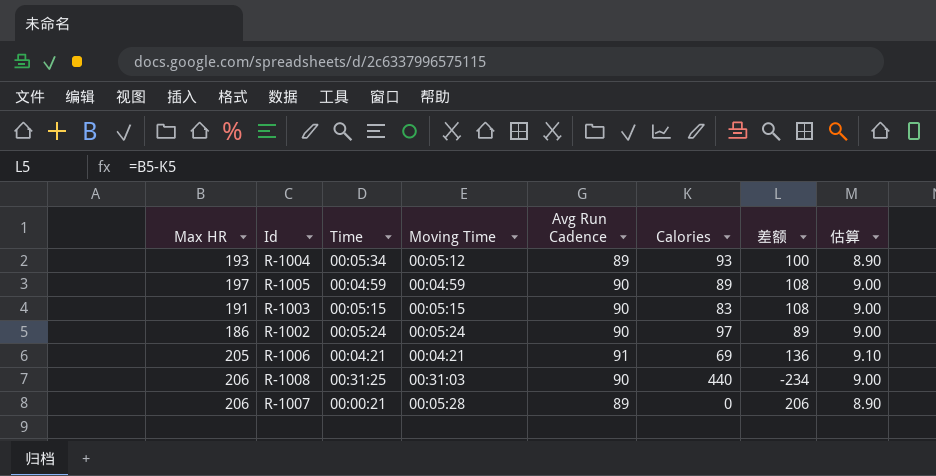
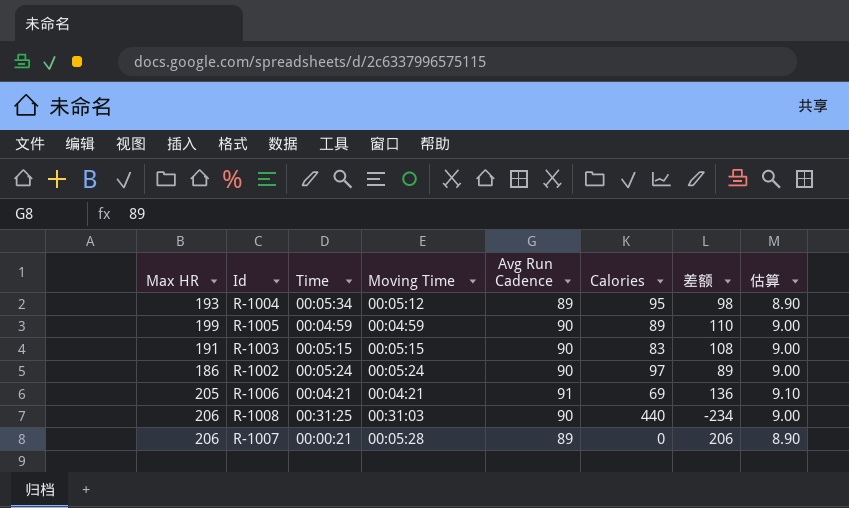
R-1004 | Calories: 93 -> 95
R-1004 | 差额: 100 -> 98
R-1005 | Max HR: 197 -> 199
R-1005 | 差额: 108 -> 110

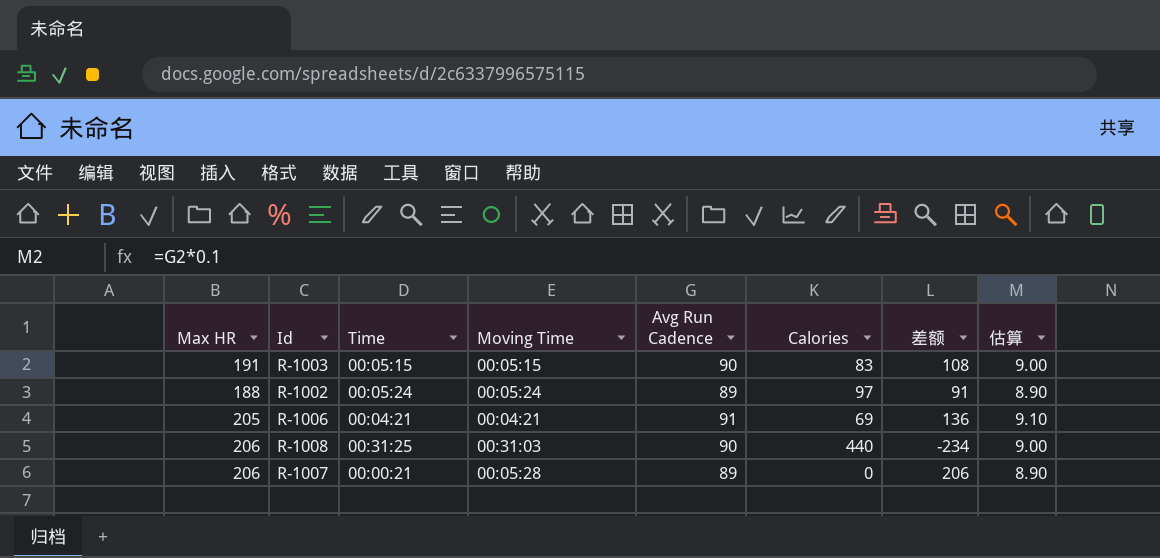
row R-1004: 193 | 00:05:34 | 00:05:12 | 89 | 95 | 98 | 8.90 -> none
row R-1005: 199 | 00:04:59 | 00:04:59 | 90 | 89 | 110 | 9.00 -> none
R-1002 | Max HR: 186 -> 188
R-1002 | Avg Run Cadence: 90 -> 89
R-1002 | 差额: 89 -> 91
R-1002 | 估算: 9.00 -> 8.90

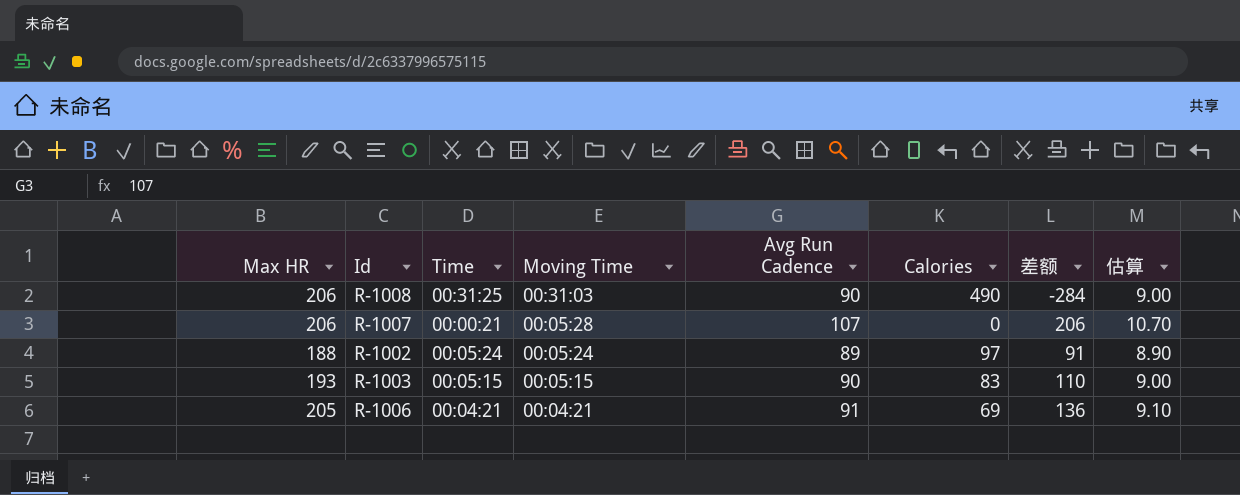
row order: none -> Moving Time descending
R-1008 | Calories: 440 -> 490
R-1008 | 差额: -234 -> -284
R-1007 | Avg Run Cadence: 89 -> 107
R-1007 | 估算: 8.90 -> 10.70
R-1003 | Max HR: 191 -> 193
R-1003 | 差额: 108 -> 110

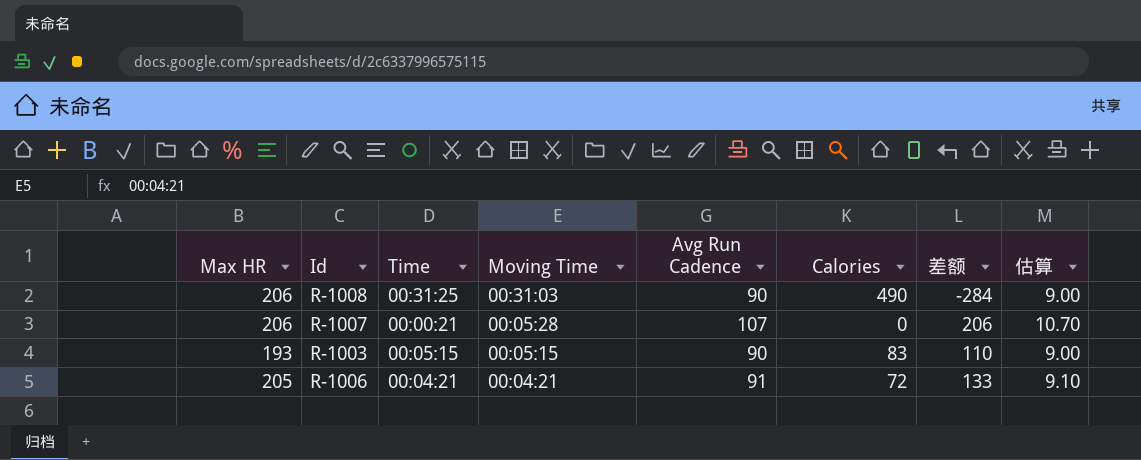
row R-1002: 188 | 00:05:24 | 00:05:24 | 89 | 97 | 91 | 8.90 -> none
R-1006 | Calories: 69 -> 72
R-1006 | 差额: 136 -> 133

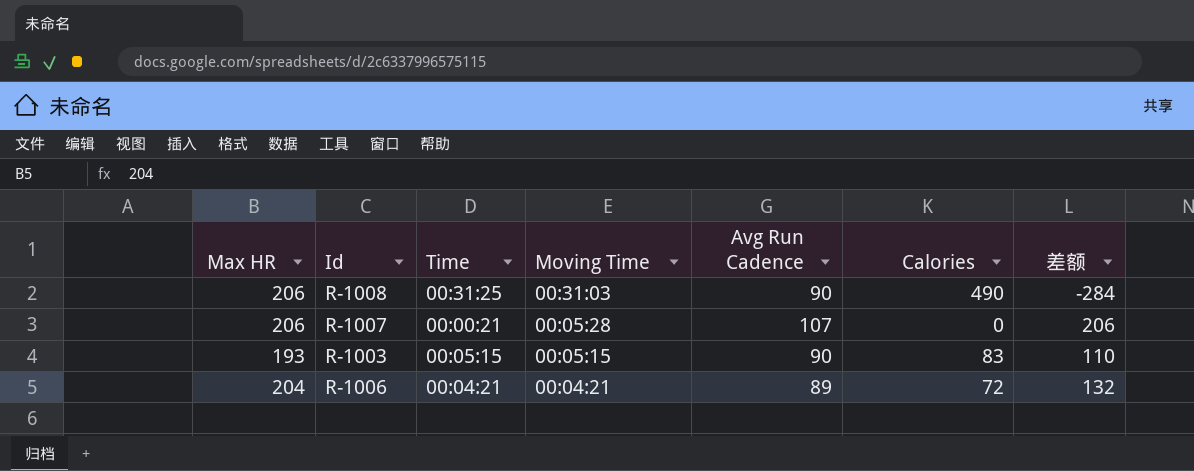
column 估算 | formula: [Avg Run Cadence] * 0.1 -> none
R-1006 | Max HR: 205 -> 204
R-1006 | Avg Run Cadence: 91 -> 89
R-1006 | 差额: 133 -> 132

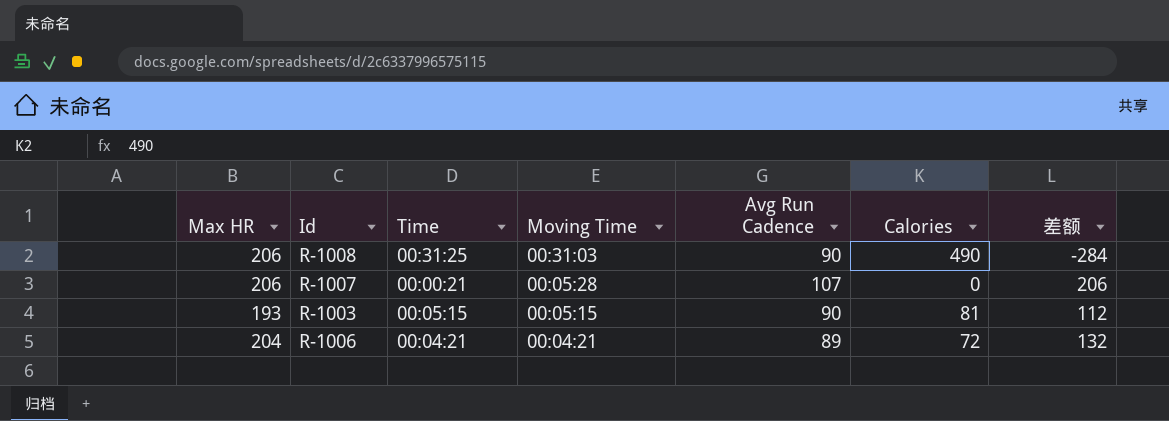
R-1003 | Calories: 83 -> 81
R-1003 | 差额: 110 -> 112

